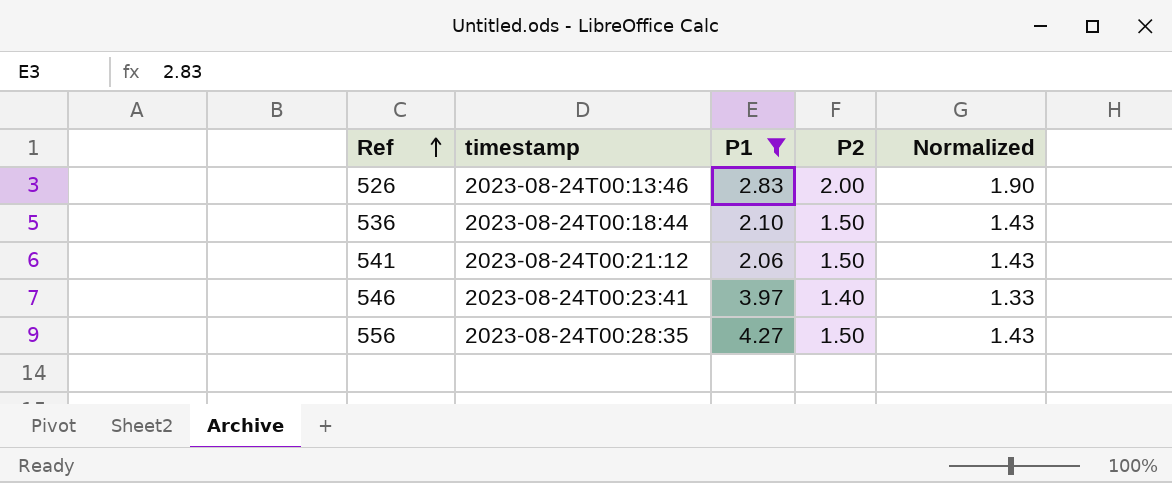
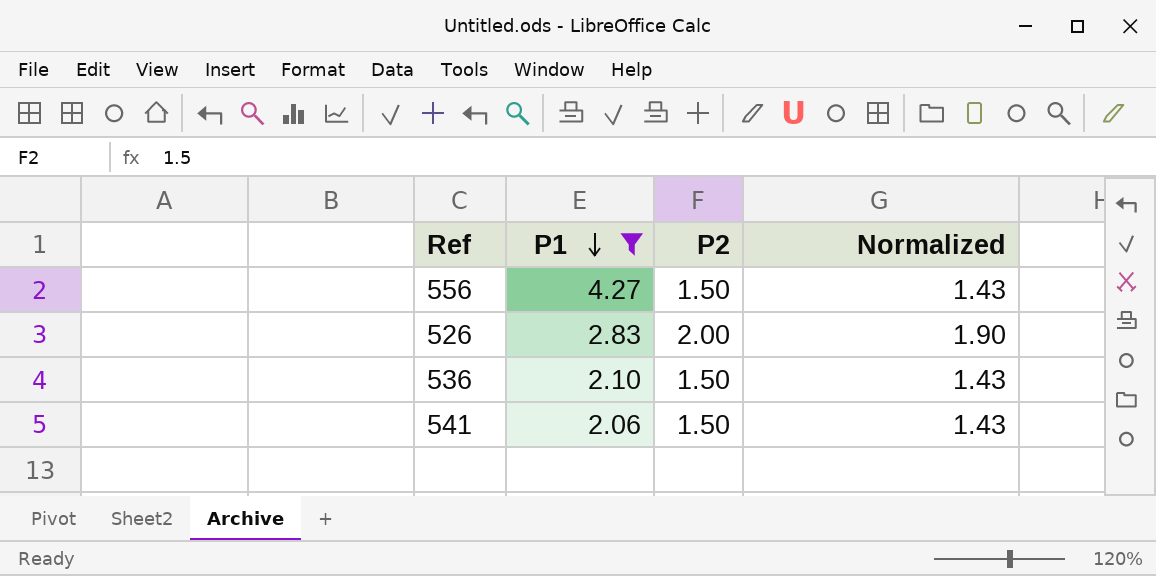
row order: Ref ascending -> P1 descending
column timestamp | position: 2 -> none
row 546: 2023-08-24T00:23:41 | 3.97 | 1.40 | 1.33 -> none

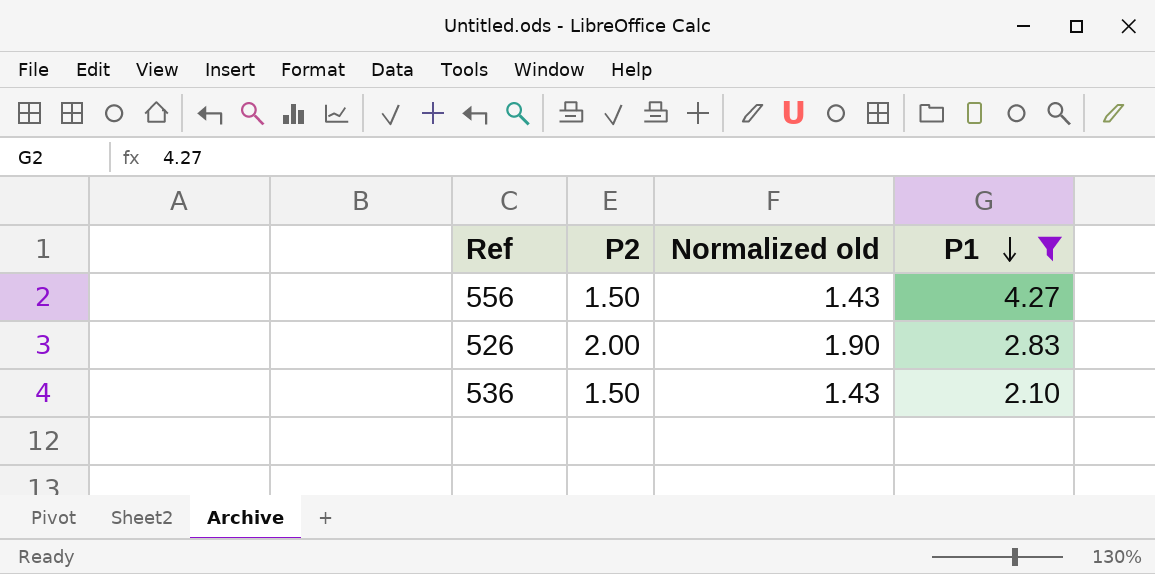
column name: Normalized -> Normalized old
column P1 | position: 2 -> 4
row 541: 2.06 | 1.50 | 1.43 -> none

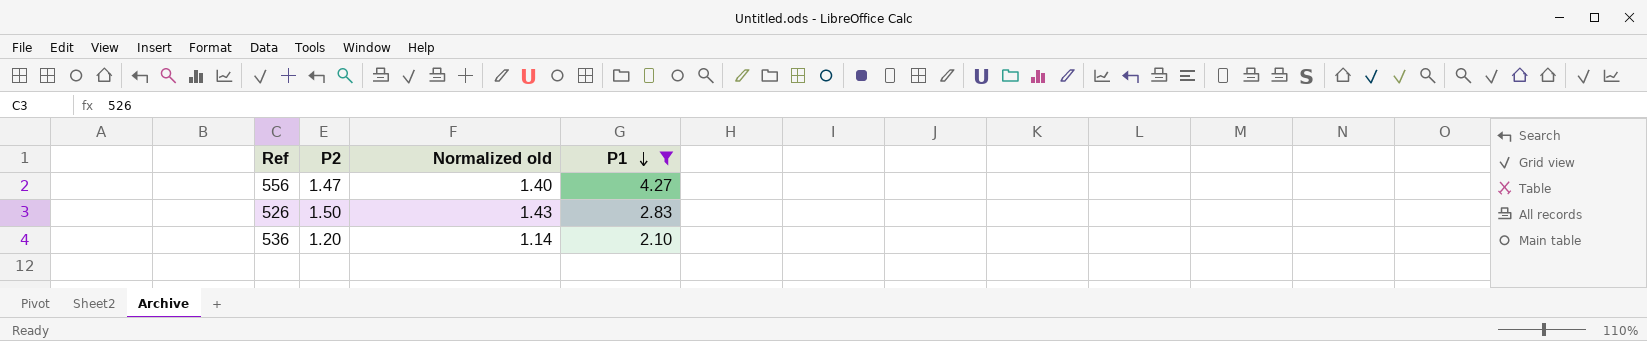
556 | P2: 1.50 -> 1.47
556 | Normalized old: 1.43 -> 1.40
526 | P2: 2.00 -> 1.50
526 | Normalized old: 1.90 -> 1.43
536 | P2: 1.50 -> 1.20
536 | Normalized old: 1.43 -> 1.14

